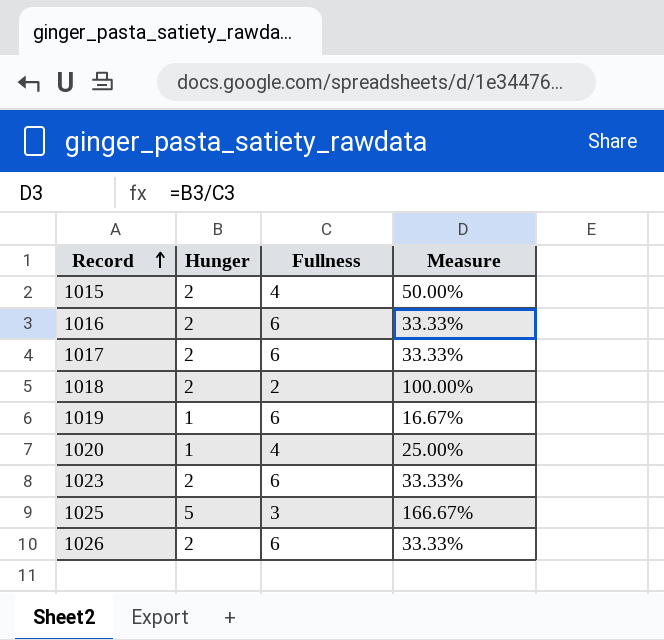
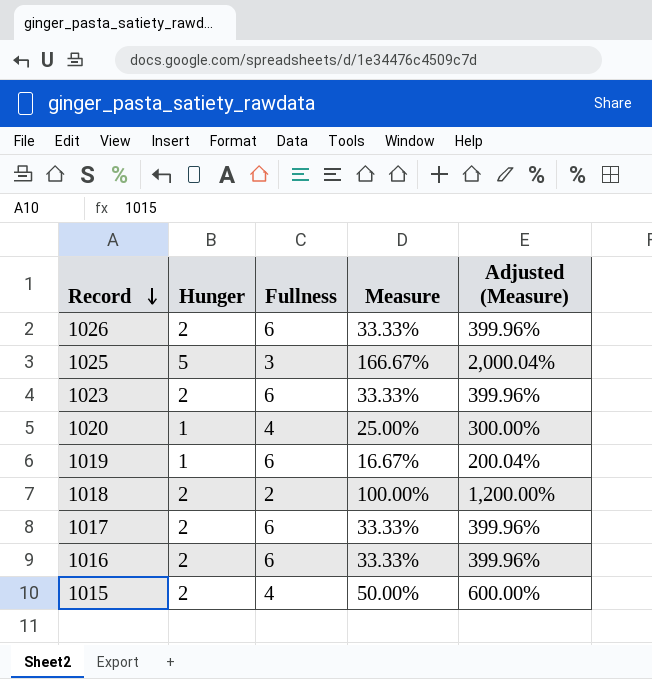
row order: Record ascending -> Record descending
column Adjusted (Measure) | formula: none -> [Measure] * 12

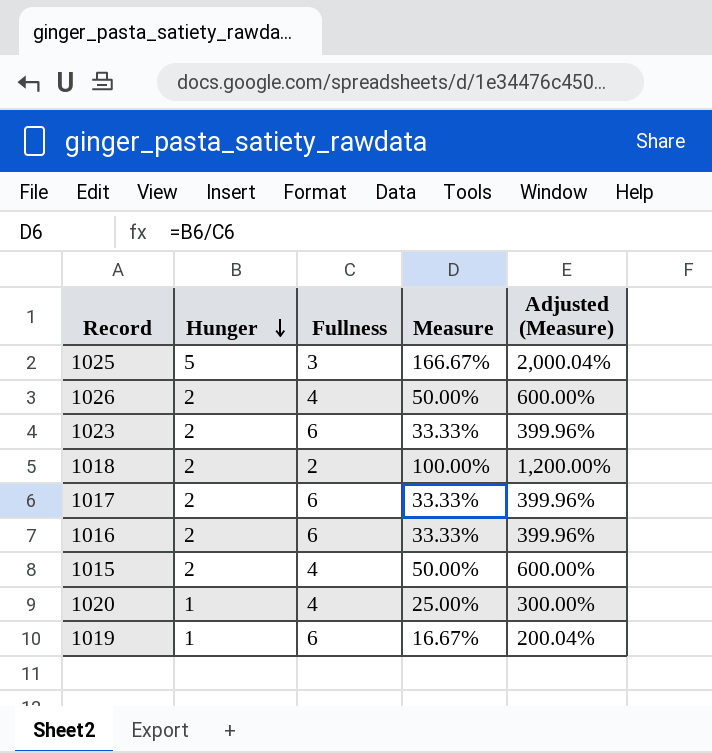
row order: Record descending -> Hunger descending
1026 | Fullness: 6 -> 4
1026 | Measure: 33.33% -> 50.00%
1026 | Adjusted (Measure): 399.96% -> 600.00%

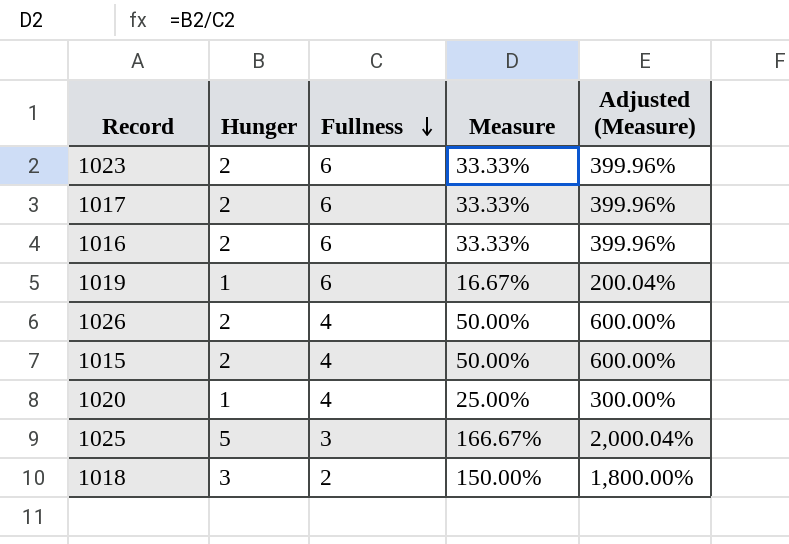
row order: Hunger descending -> Fullness descending
1018 | Hunger: 2 -> 3
1018 | Measure: 100.00% -> 150.00%
1018 | Adjusted (Measure): 1,200.00% -> 1,800.00%

